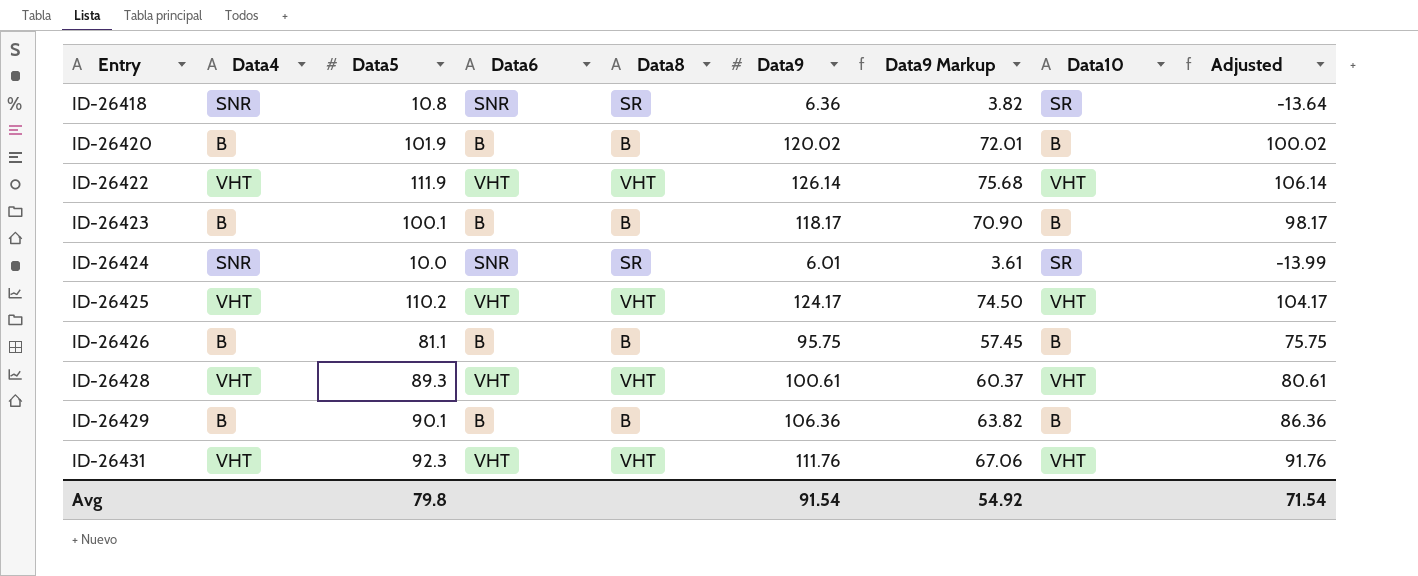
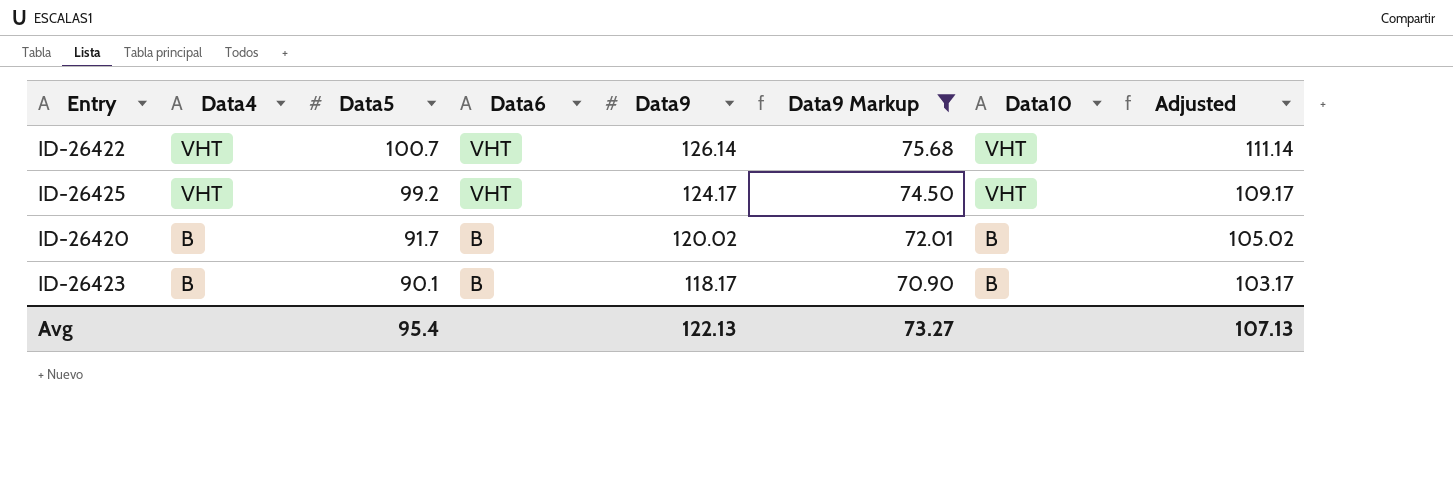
filter: none -> Data9 Markup >= 70.90
row order: Entry ascending -> Data4 descending
column Data8 | position: 5 -> none
column Adjusted | formula: [Data9] - 20 -> [Data9] - 15
ID-26422 | Data5: 111.9 -> 100.7
ID-26425 | Data5: 110.2 -> 99.2
ID-26420 | Data5: 101.9 -> 91.7
ID-26423 | Data5: 100.1 -> 90.1
Avg | Data5: 79.8 -> 95.4
Avg | Data9: 91.54 -> 122.13
Avg | Data9 Markup: 54.92 -> 73.27
Avg | Adjusted: 71.54 -> 107.13

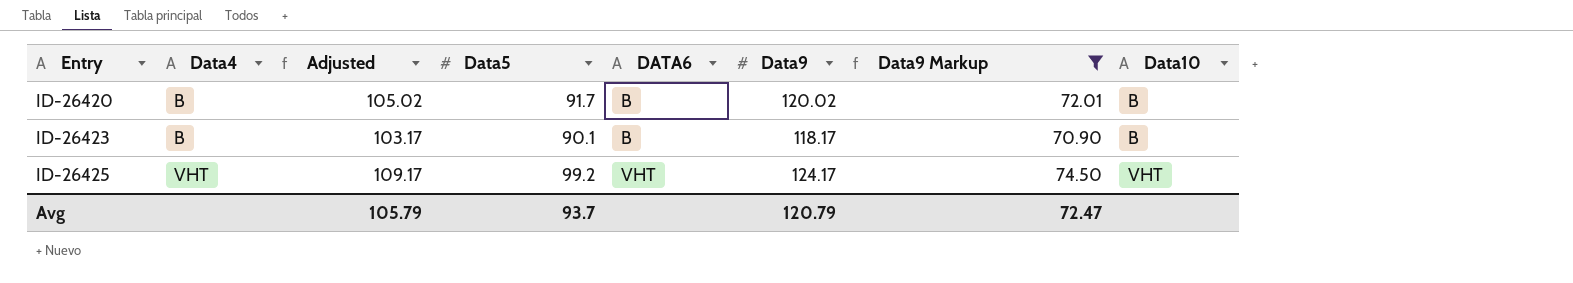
row order: Data4 descending -> Entry ascending
column Adjusted | position: 8 -> 3
column name: Data6 -> DATA6
row ID-26422: VHT | 100.7 | VHT | 126.14 | 75.68 | VHT | 111.14 -> none
Avg | Adjusted: 107.13 -> 105.79
Avg | Data5: 95.4 -> 93.7
Avg | Data9: 122.13 -> 120.79
Avg | Data9 Markup: 73.27 -> 72.47

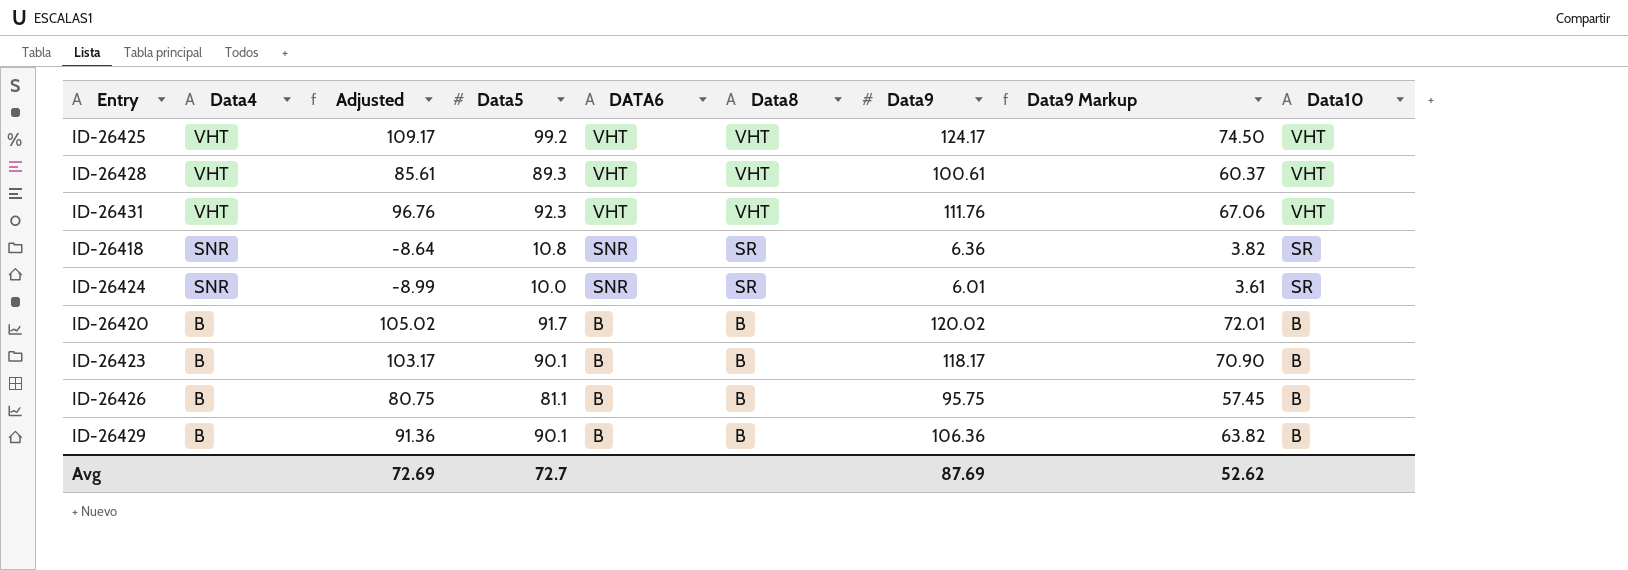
filter: Data9 Markup >= 70.90 -> none
row order: Entry ascending -> Data4 descending
column Data8 | position: none -> 6
Avg | Adjusted: 105.79 -> 72.69
Avg | Data5: 93.7 -> 72.7
Avg | Data9: 120.79 -> 87.69
Avg | Data9 Markup: 72.47 -> 52.62

